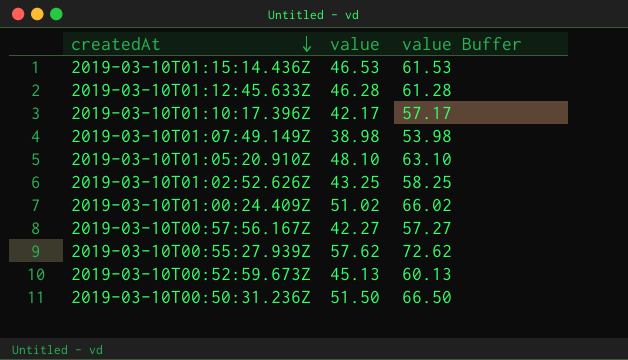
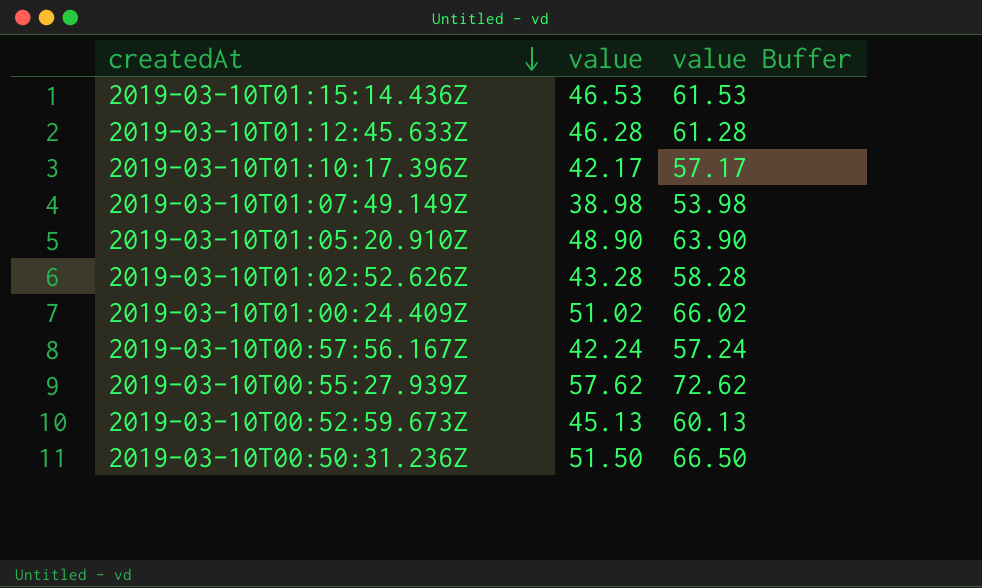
2019-03-10T01:05:20.910Z | value: 48.10 -> 48.90
2019-03-10T01:05:20.910Z | value Buffer: 63.10 -> 63.90
2019-03-10T01:02:52.626Z | value: 43.25 -> 43.28
2019-03-10T01:02:52.626Z | value Buffer: 58.25 -> 58.28
2019-03-10T00:57:56.167Z | value: 42.27 -> 42.24
2019-03-10T00:57:56.167Z | value Buffer: 57.27 -> 57.24

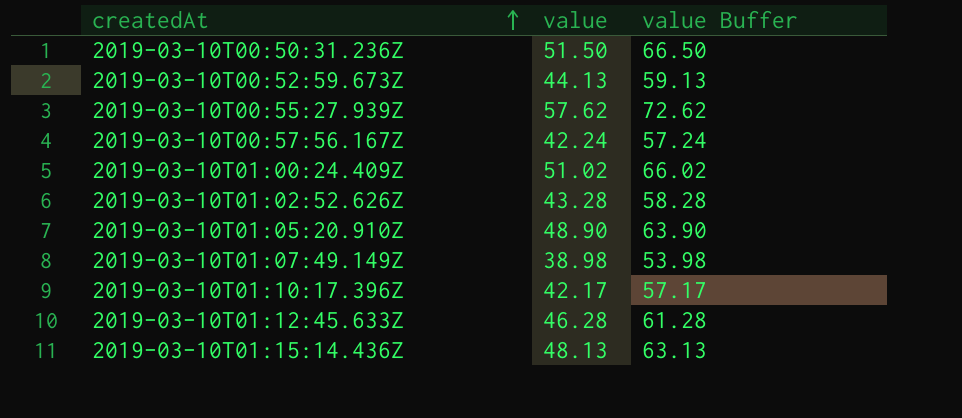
row order: createdAt descending -> createdAt ascending
2019-03-10T00:52:59.673Z | value: 45.13 -> 44.13
2019-03-10T00:52:59.673Z | value Buffer: 60.13 -> 59.13
2019-03-10T01:15:14.436Z | value: 46.53 -> 48.13
2019-03-10T01:15:14.436Z | value Buffer: 61.53 -> 63.13

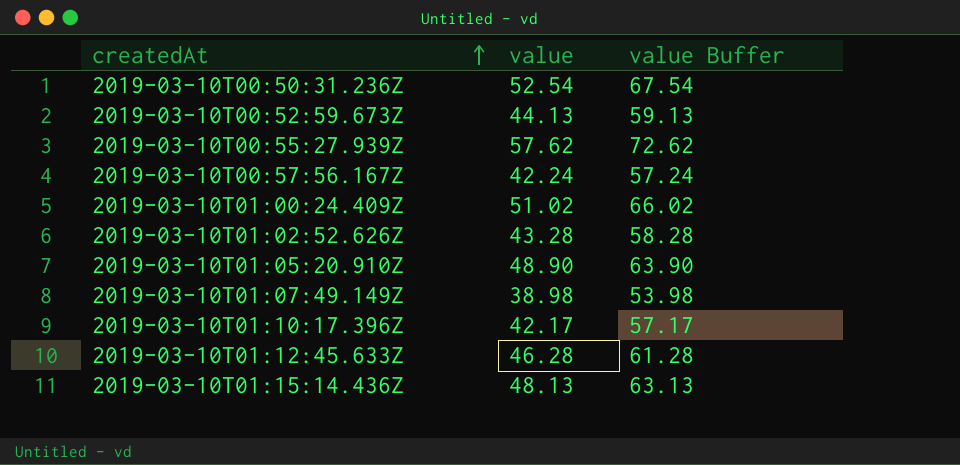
2019-03-10T00:50:31.236Z | value: 51.50 -> 52.54
2019-03-10T00:50:31.236Z | value Buffer: 66.50 -> 67.54

